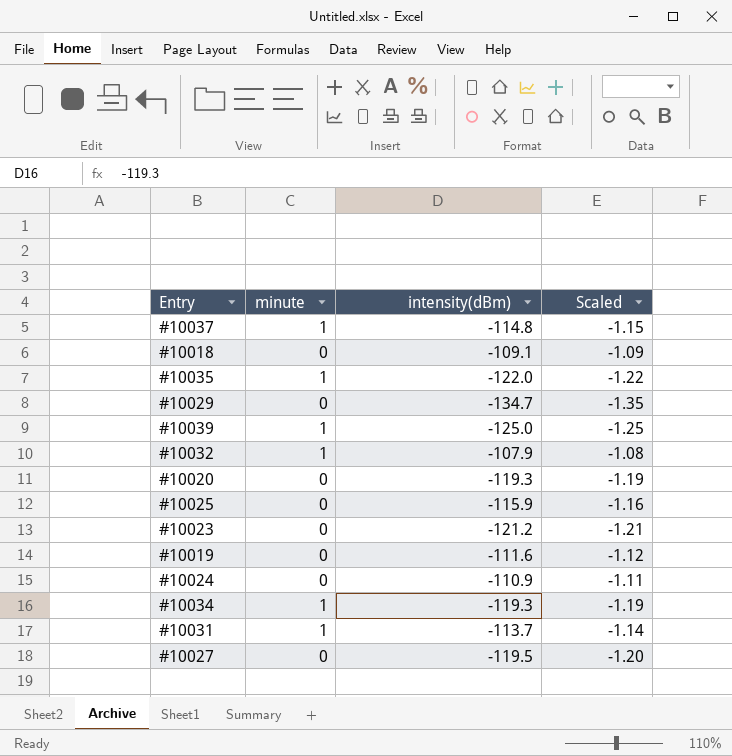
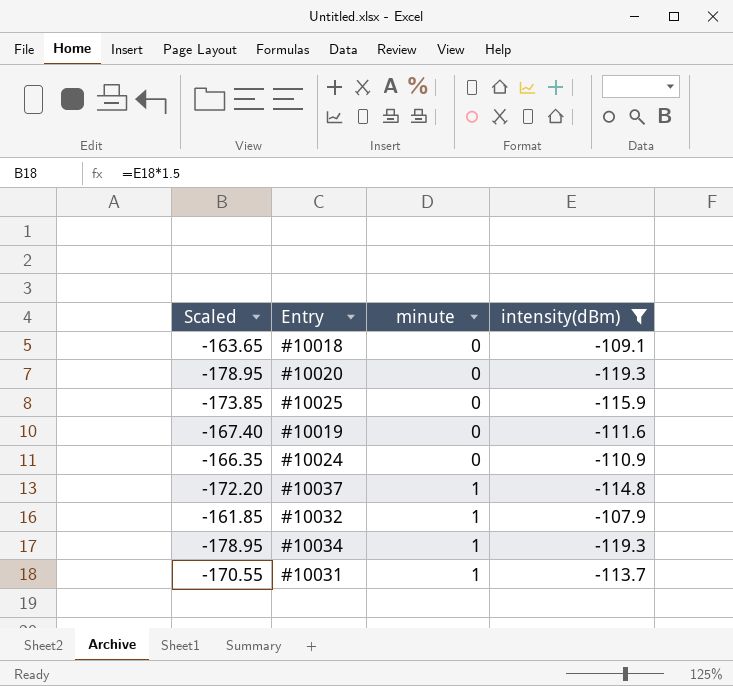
filter: none -> intensity(dBm) >= -119.3
row order: none -> minute ascending
column Scaled | formula: [intensity(dBm)] * 0.01 -> [intensity(dBm)] * 1.5
column Scaled | position: 4 -> 1

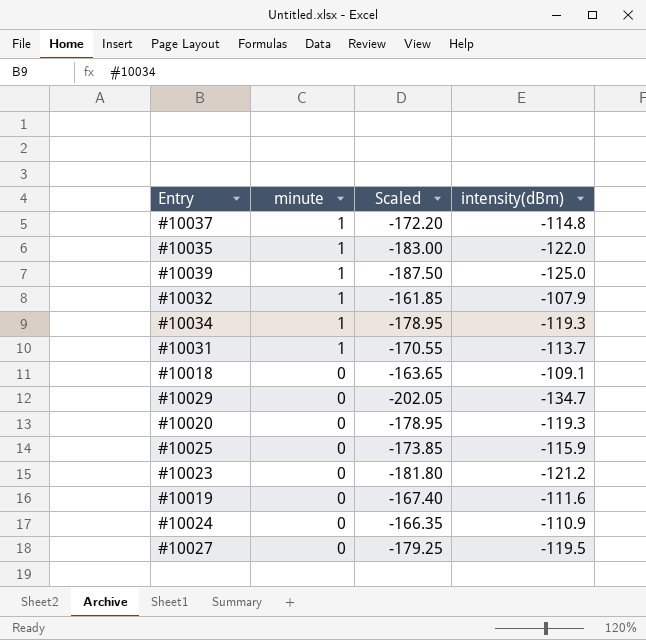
filter: intensity(dBm) >= -119.3 -> none
row order: minute ascending -> minute descending
column Scaled | position: 1 -> 3

